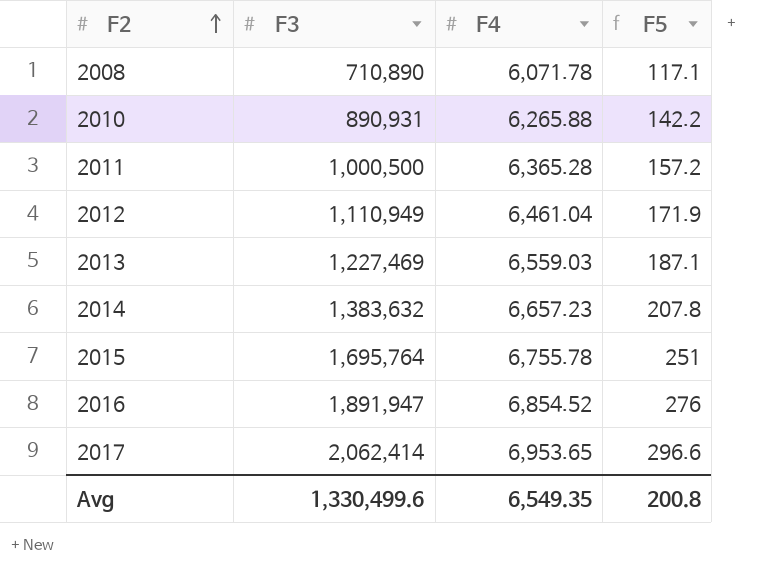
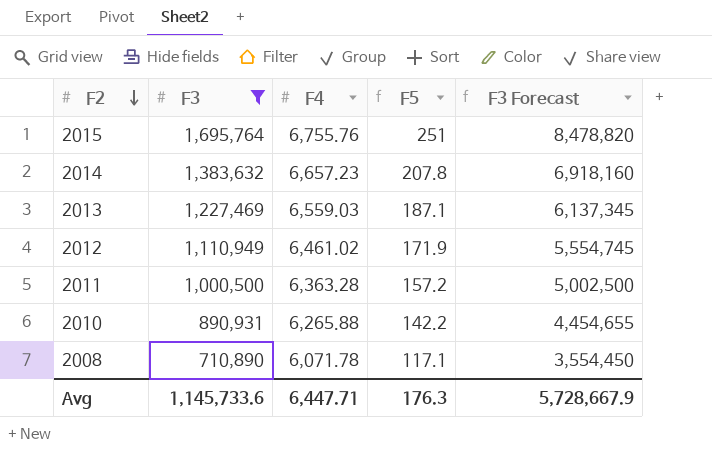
filter: none -> F3 <= 1,695,764
row order: F2 ascending -> F2 descending
column F3 Forecast | formula: none -> [F3] * 5
2015 | F4: 6,755.78 -> 6,755.76
2012 | F4: 6,461.04 -> 6,461.02
2011 | F4: 6,365.28 -> 6,363.28
Avg | F3: 1,330,499.6 -> 1,145,733.6
Avg | F4: 6,549.35 -> 6,447.71
Avg | F5: 200.8 -> 176.3

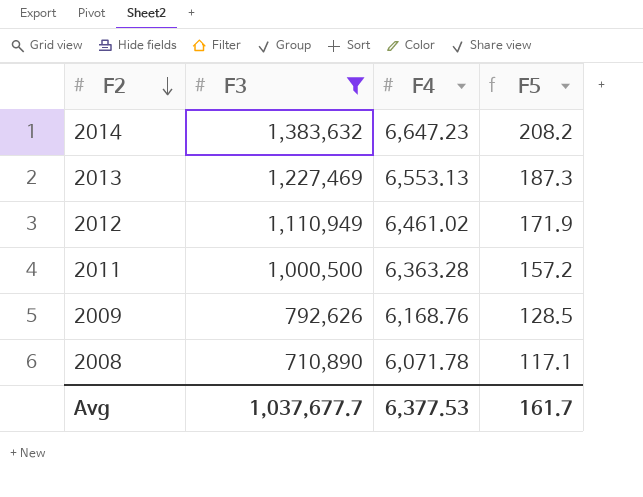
column F3 Forecast | formula: [F3] * 5 -> none
row 2015: 1,695,764 | 6,755.76 | 251 | 8,478,820 -> none
row 2010: 890,931 | 6,265.88 | 142.2 | 4,454,655 -> none
2014 | F4: 6,657.23 -> 6,647.23
2014 | F5: 207.8 -> 208.2
2013 | F4: 6,559.03 -> 6,553.13
2013 | F5: 187.1 -> 187.3
row 2009: none -> 792,626 | 6,168.76 | 128.5
Avg | F3: 1,145,733.6 -> 1,037,677.7
Avg | F4: 6,447.71 -> 6,377.53
Avg | F5: 176.3 -> 161.7

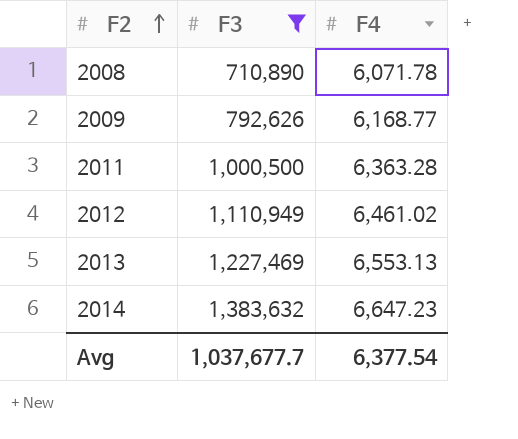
row order: F2 descending -> F2 ascending
column F5 | formula: [F3] / [F4] -> none
2009 | F4: 6,168.76 -> 6,168.77
Avg | F4: 6,377.53 -> 6,377.54

